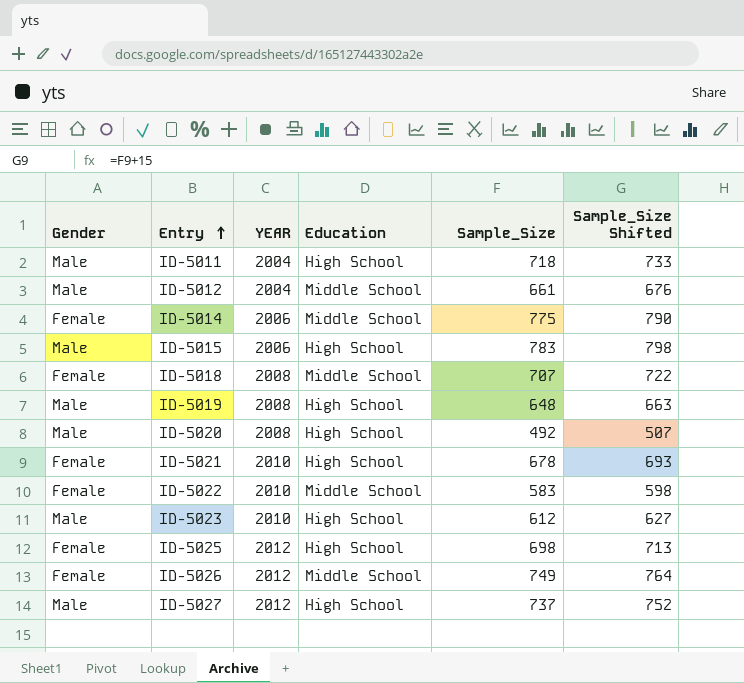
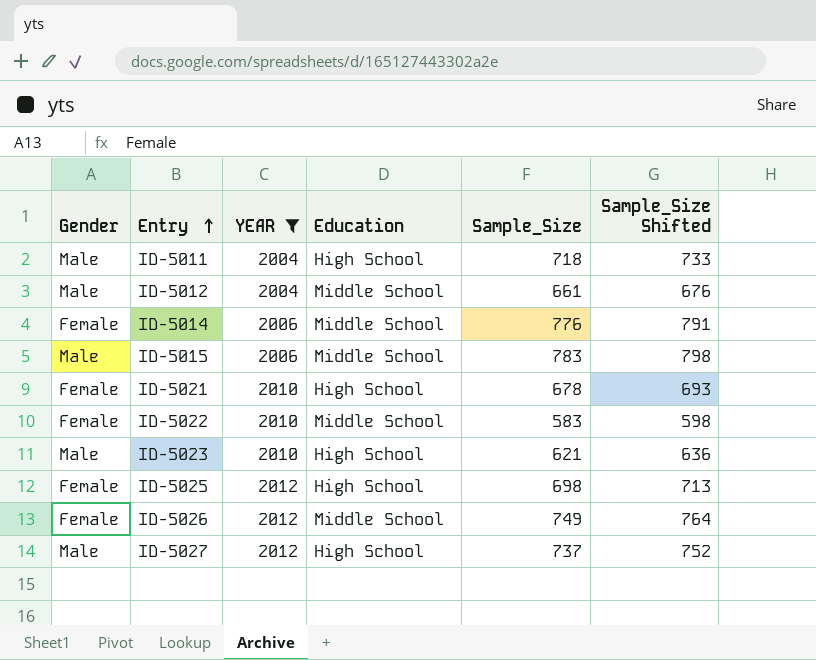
filter: none -> YEAR != 2008
ID-5014 | Sample_Size: 775 -> 776
ID-5014 | Sample_Size Shifted: 790 -> 791
ID-5015 | Education: High School -> Middle School
ID-5023 | Sample_Size: 612 -> 621
ID-5023 | Sample_Size Shifted: 627 -> 636

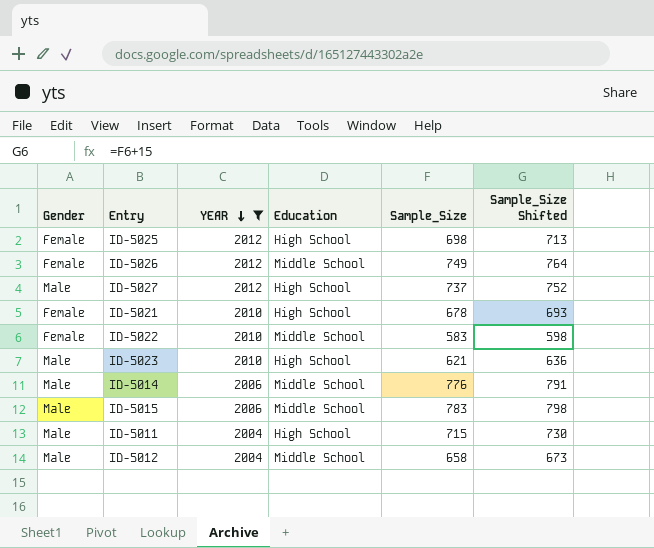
row order: Entry ascending -> YEAR descending
ID-5014 | Gender: Female -> Male
ID-5011 | Sample_Size: 718 -> 715
ID-5011 | Sample_Size Shifted: 733 -> 730
ID-5012 | Sample_Size: 661 -> 658
ID-5012 | Sample_Size Shifted: 676 -> 673

